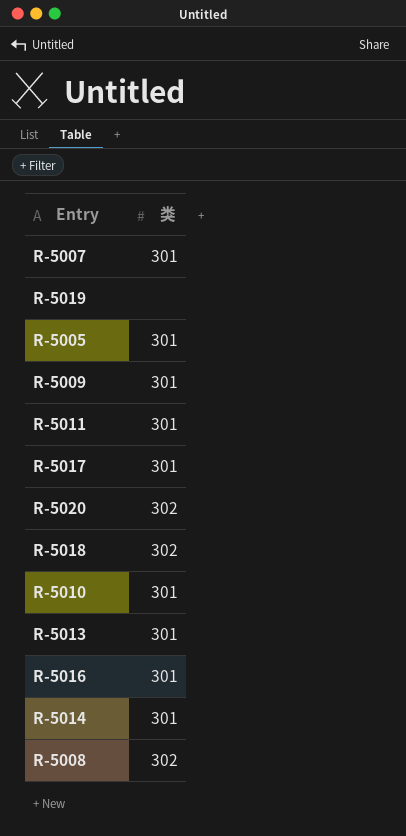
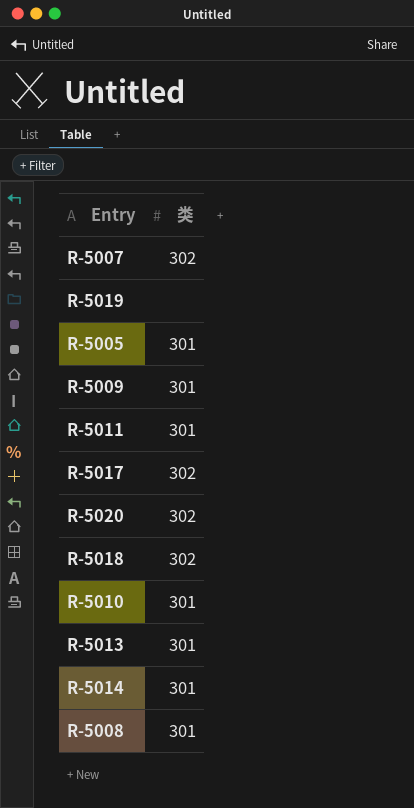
row R-5016: 301 -> none
R-5007 | 类: 301 -> 302
R-5017 | 类: 301 -> 302
R-5008 | 类: 302 -> 301

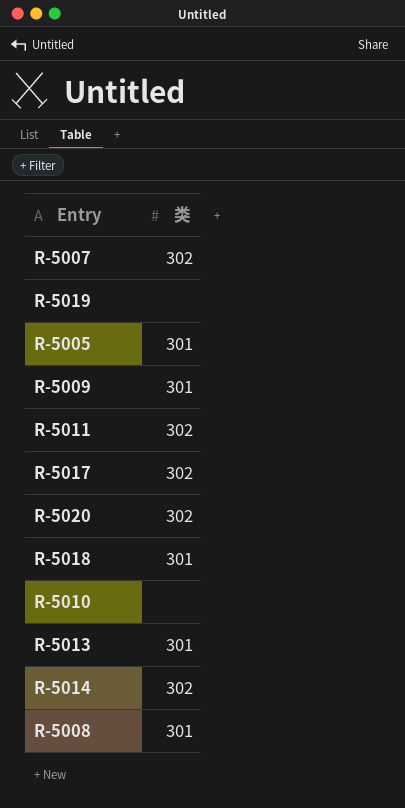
R-5011 | 类: 301 -> 302
R-5018 | 类: 302 -> 301
R-5010 | 类: 301 -> none
R-5014 | 类: 301 -> 302

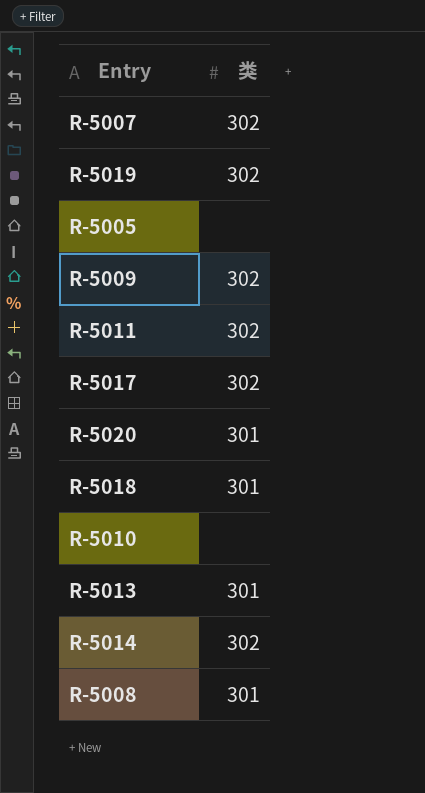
R-5019 | 类: none -> 302
R-5005 | 类: 301 -> none
R-5009 | 类: 301 -> 302
R-5020 | 类: 302 -> 301

